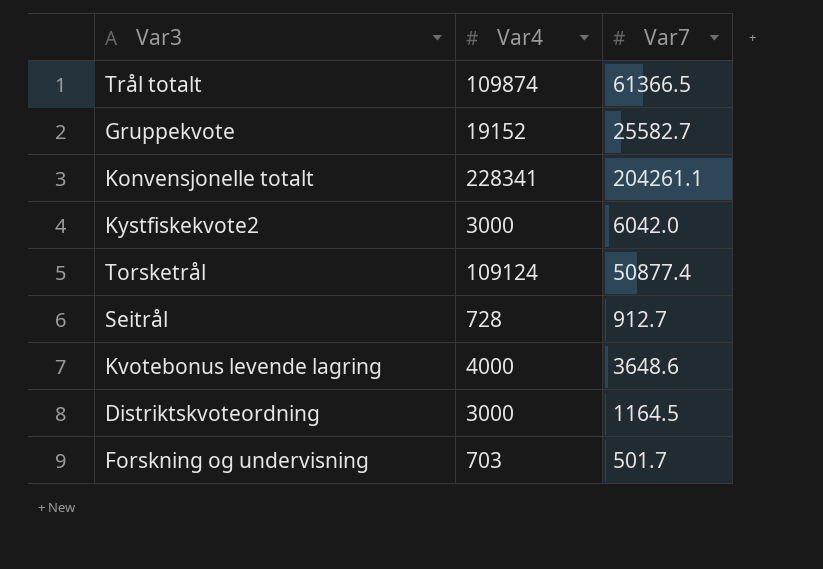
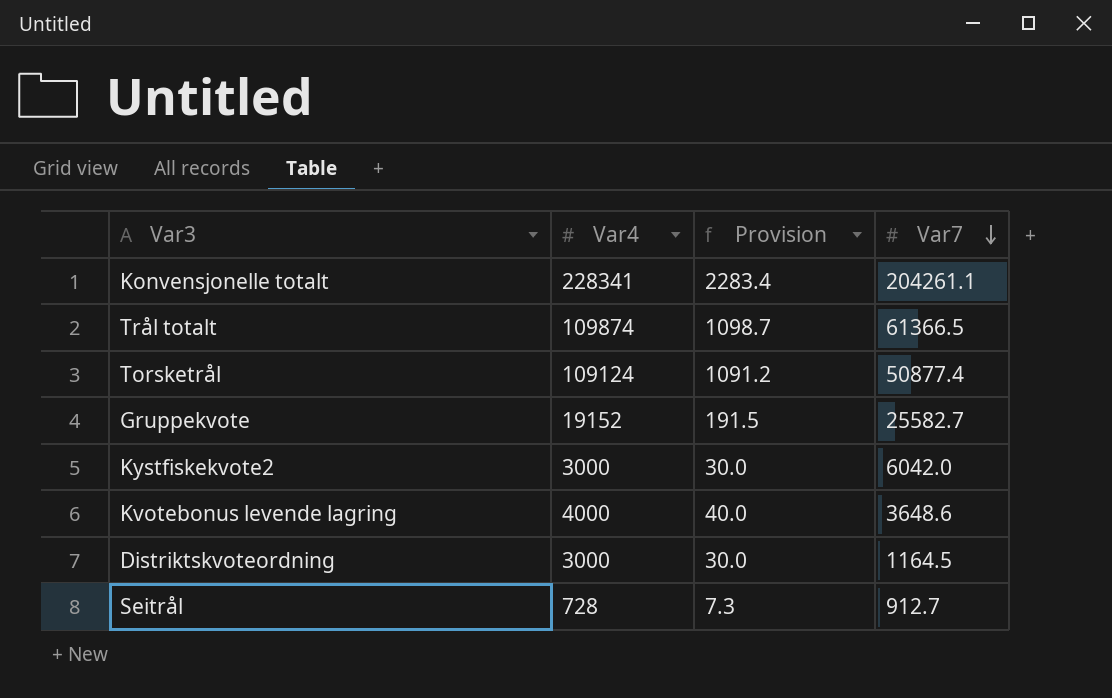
row order: none -> Var7 descending
column Provision | formula: none -> [Var4] * 0.01
row Forskning og undervisning: 703 | 501.7 -> none

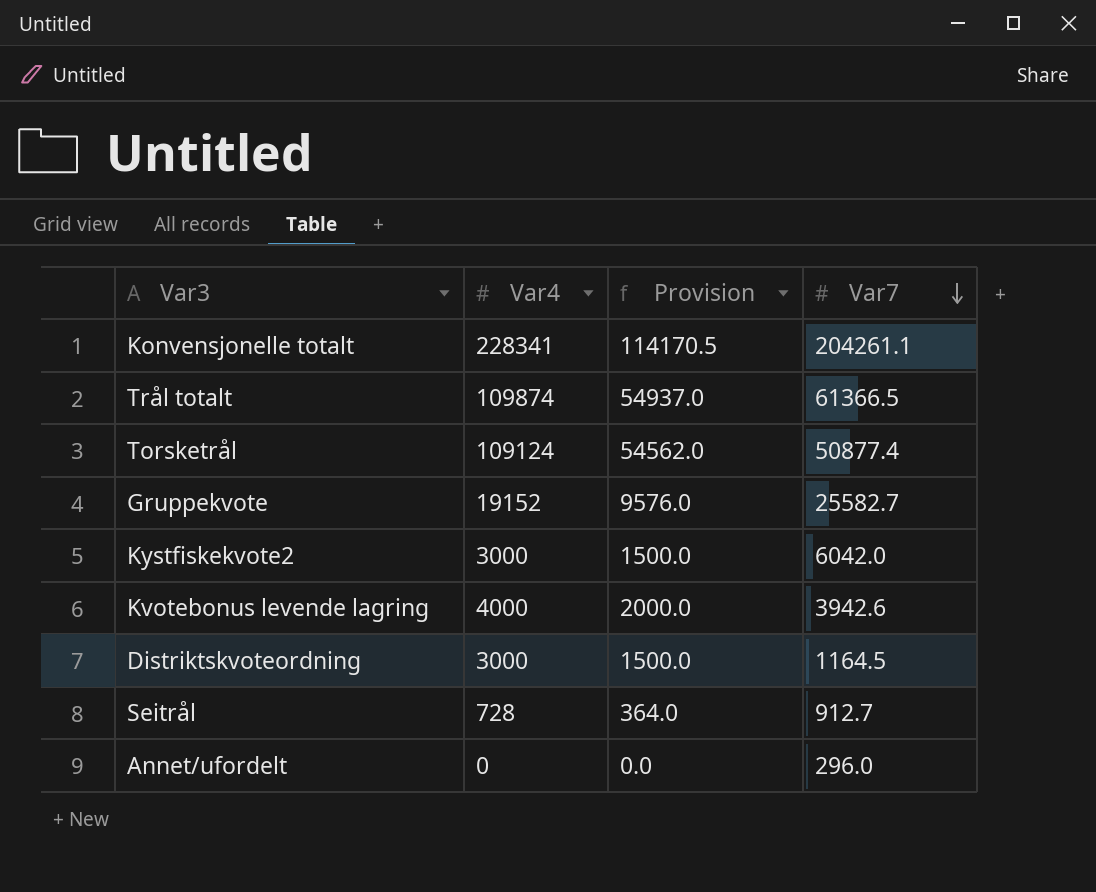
column Provision | formula: [Var4] * 0.01 -> [Var4] * 0.5
Kvotebonus levende lagring | Var7: 3648.6 -> 3942.6
row Annet/ufordelt: none -> 0 | 0.0 | 296.0

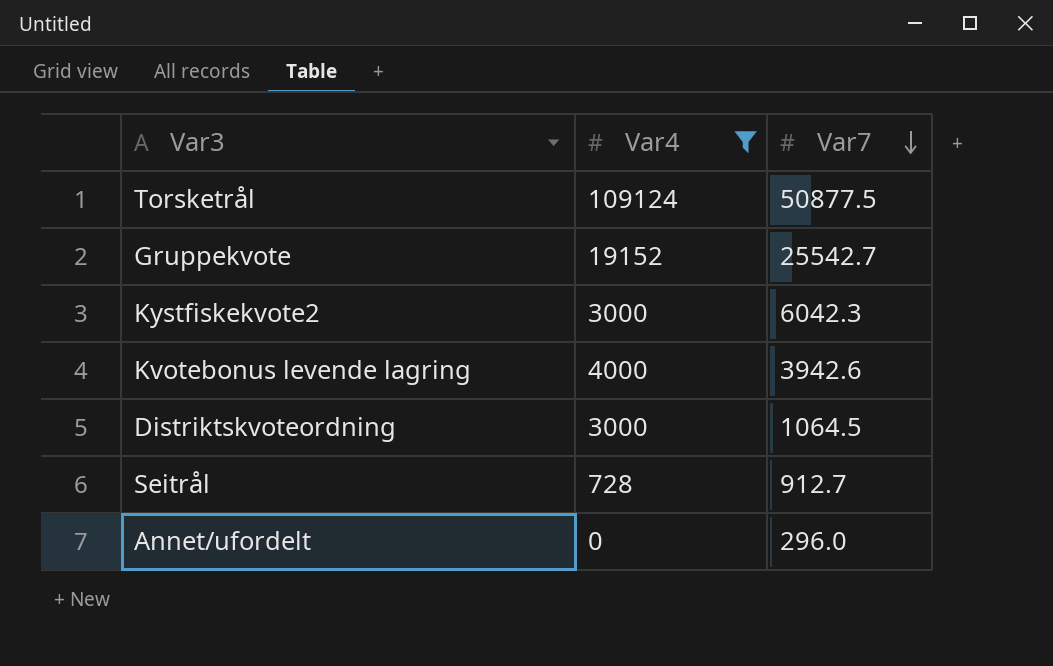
filter: none -> Var4 <= 109124
column Provision | formula: [Var4] * 0.5 -> none
Torsketrål | Var7: 50877.4 -> 50877.5
Gruppekvote | Var7: 25582.7 -> 25542.7
Kystfiskekvote2 | Var7: 6042.0 -> 6042.3
Distriktskvoteordning | Var7: 1164.5 -> 1064.5

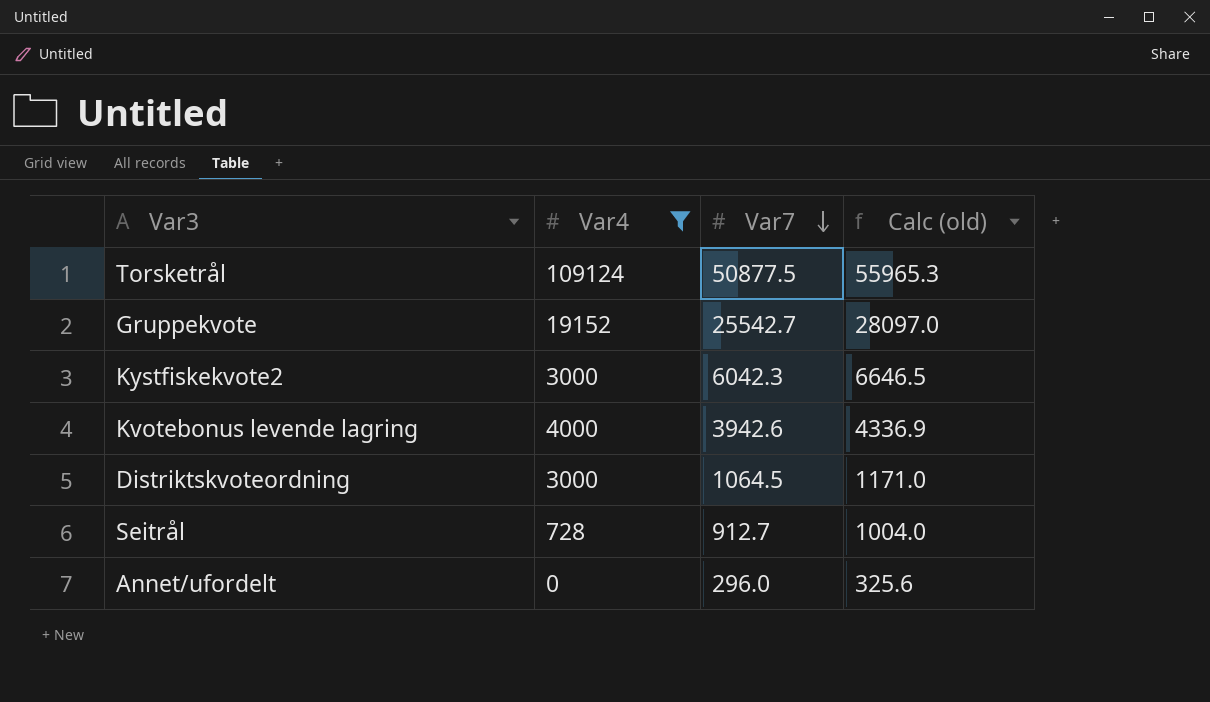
column Calc (old) | formula: none -> [Var7] * 1.1

